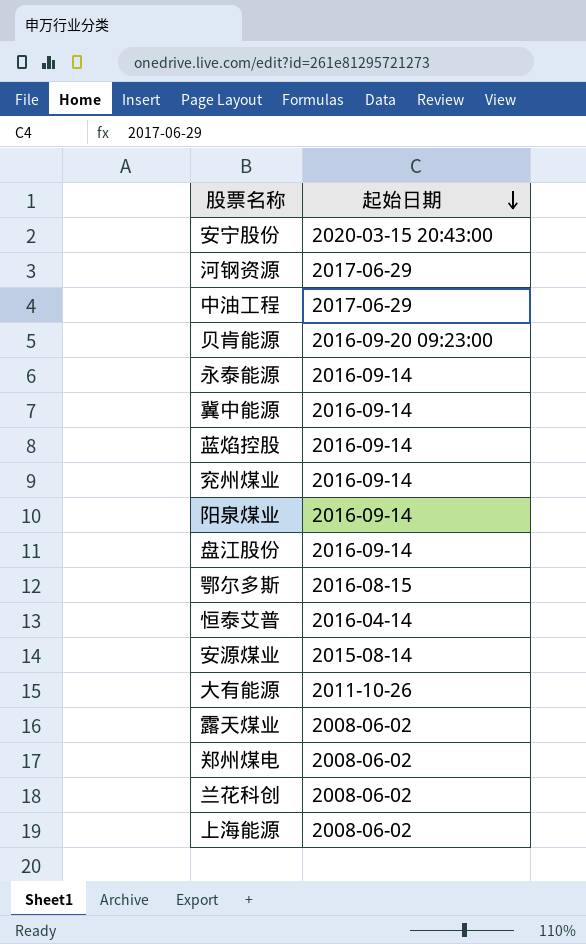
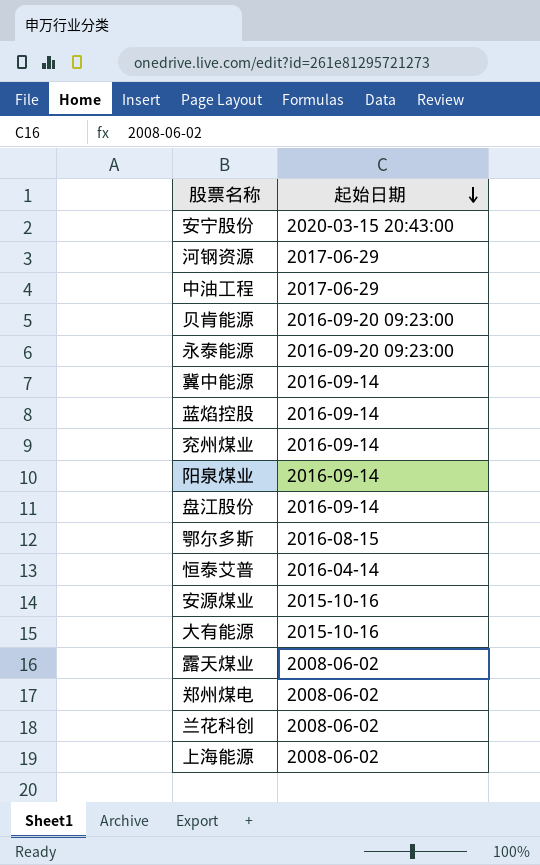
永泰能源 | 起始日期: 2016-09-14 -> 2016-09-20 09:23:00
安源煤业 | 起始日期: 2015-08-14 -> 2015-10-16
大有能源 | 起始日期: 2011-10-26 -> 2015-10-16

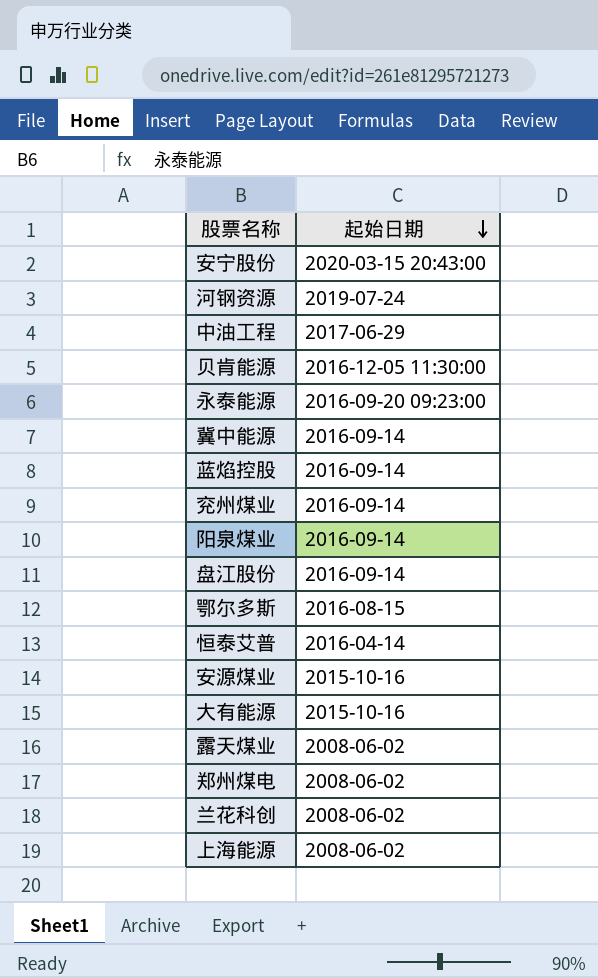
河钢资源 | 起始日期: 2017-06-29 -> 2019-07-24
贝肯能源 | 起始日期: 2016-09-20 09:23:00 -> 2016-12-05 11:30:00

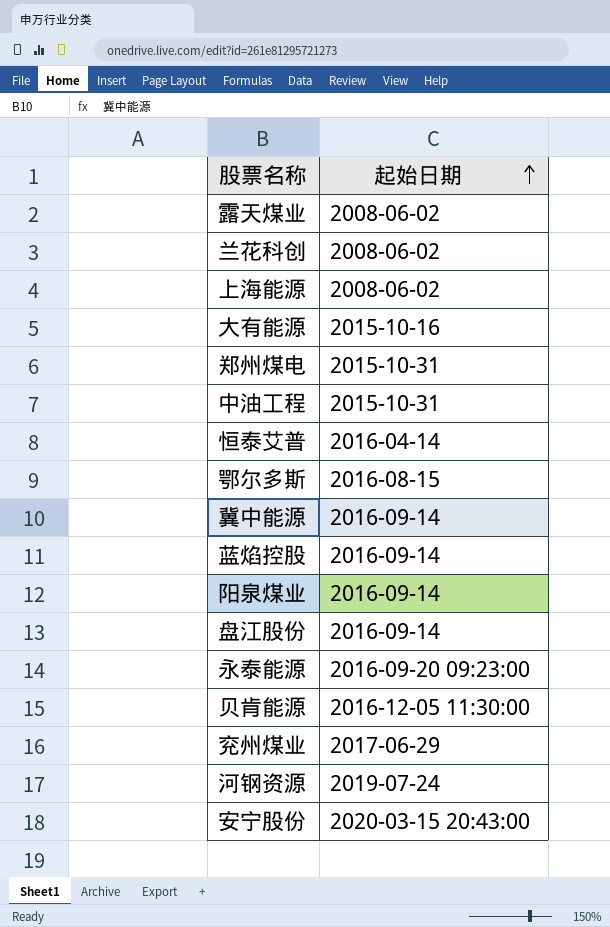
row order: 起始日期 descending -> 起始日期 ascending
row 安源煤业: 2015-10-16 -> none
郑州煤电 | 起始日期: 2008-06-02 -> 2015-10-31
中油工程 | 起始日期: 2017-06-29 -> 2015-10-31
兖州煤业 | 起始日期: 2016-09-14 -> 2017-06-29

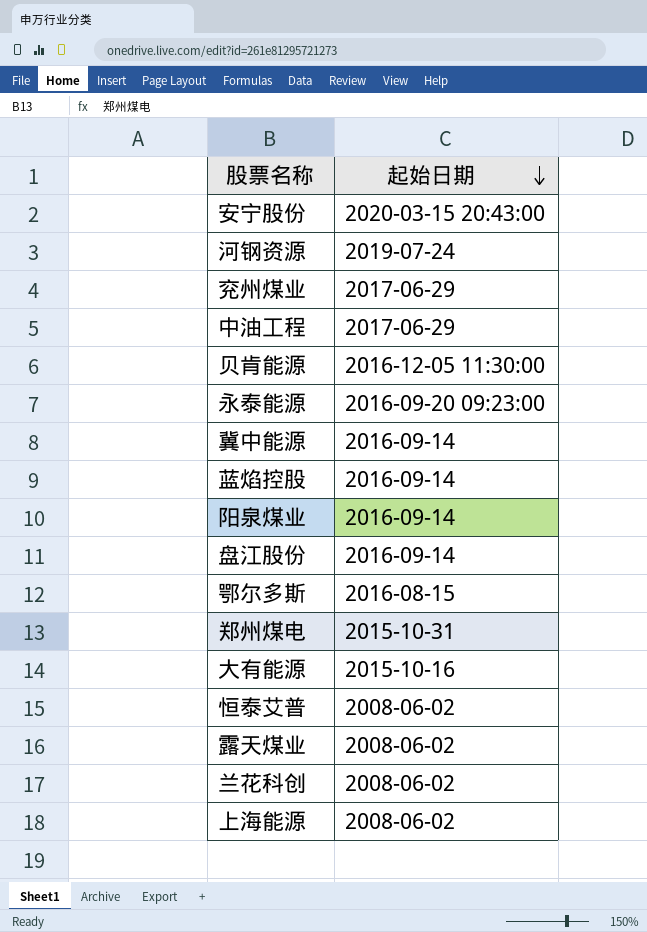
row order: 起始日期 ascending -> 起始日期 descending
中油工程 | 起始日期: 2015-10-31 -> 2017-06-29
恒泰艾普 | 起始日期: 2016-04-14 -> 2008-06-02

